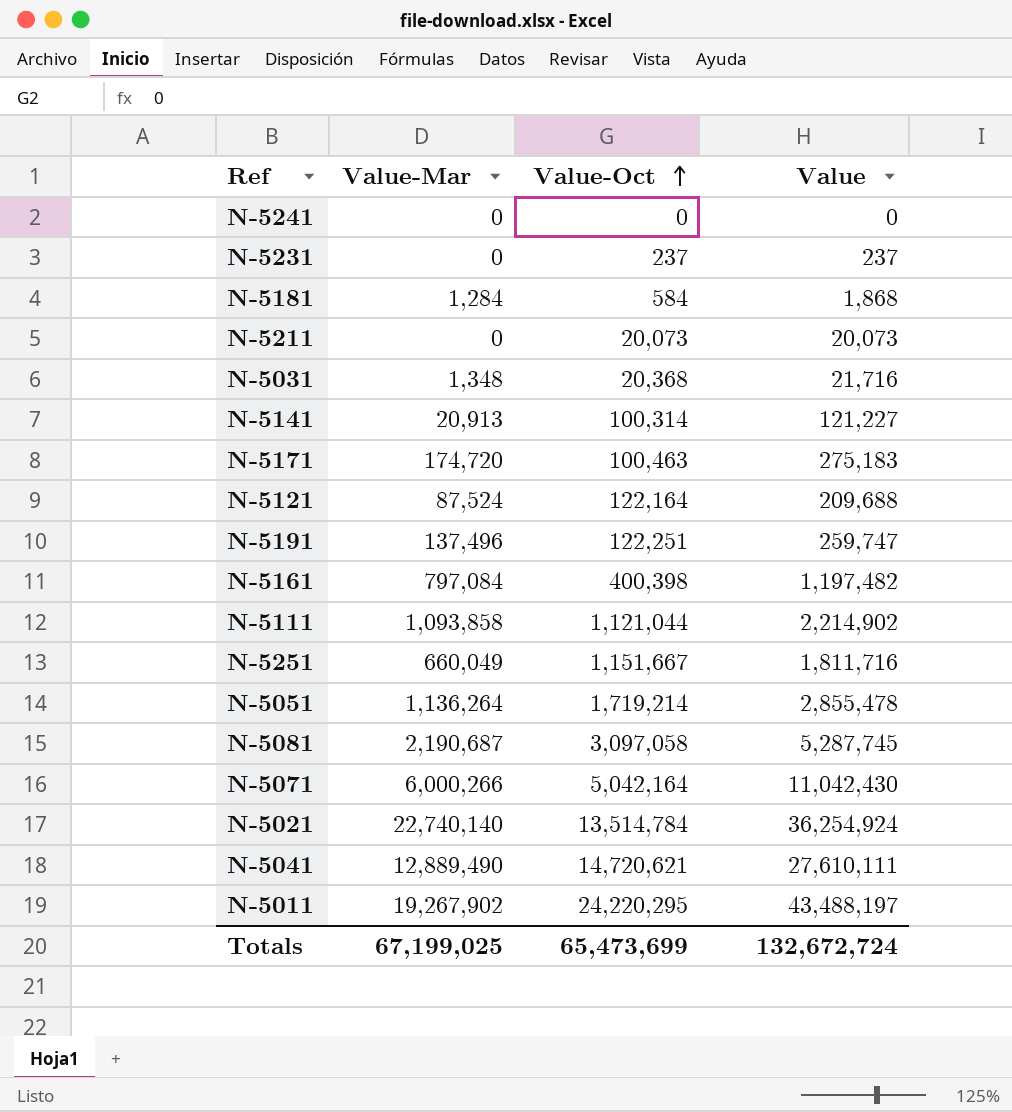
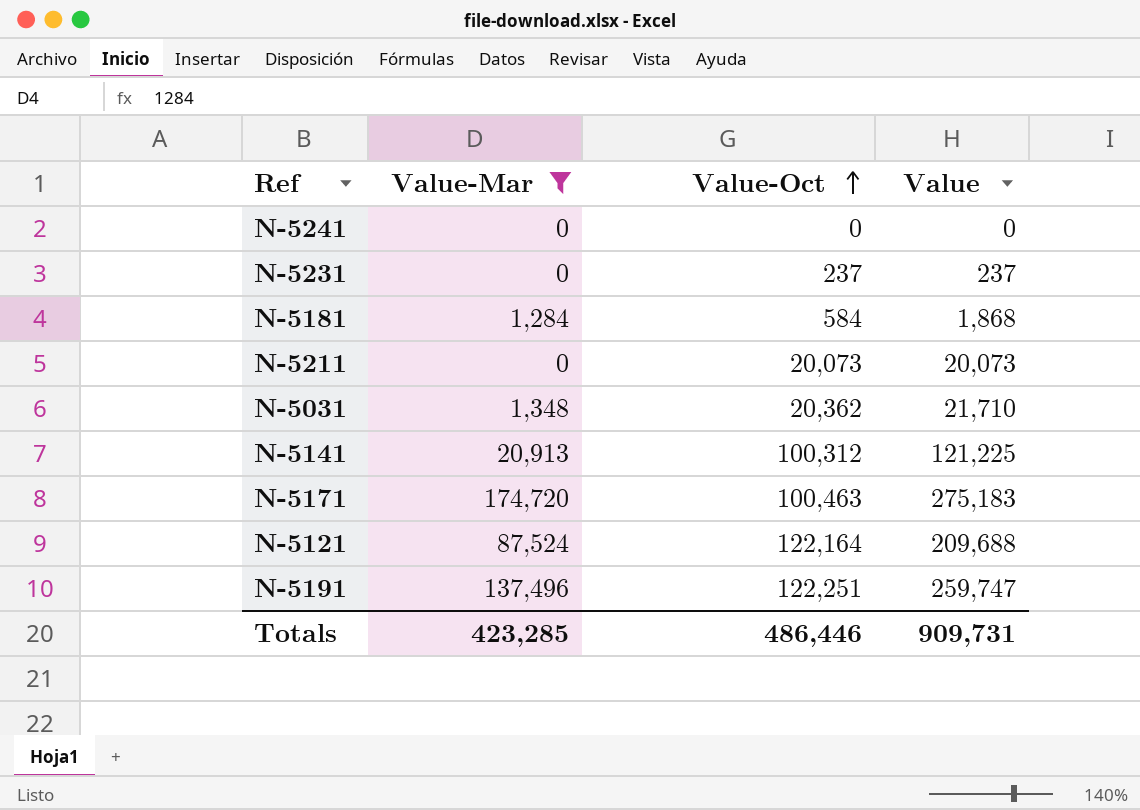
filter: none -> Value-Mar <= 174,720
N-5031 | Value-Oct: 20,368 -> 20,362
N-5031 | Value: 21,716 -> 21,710
N-5141 | Value-Oct: 100,314 -> 100,312
N-5141 | Value: 121,227 -> 121,225
Totals | Value-Mar: 67,199,025 -> 423,285
Totals | Value-Oct: 65,473,699 -> 486,446
Totals | Value: 132,672,724 -> 909,731

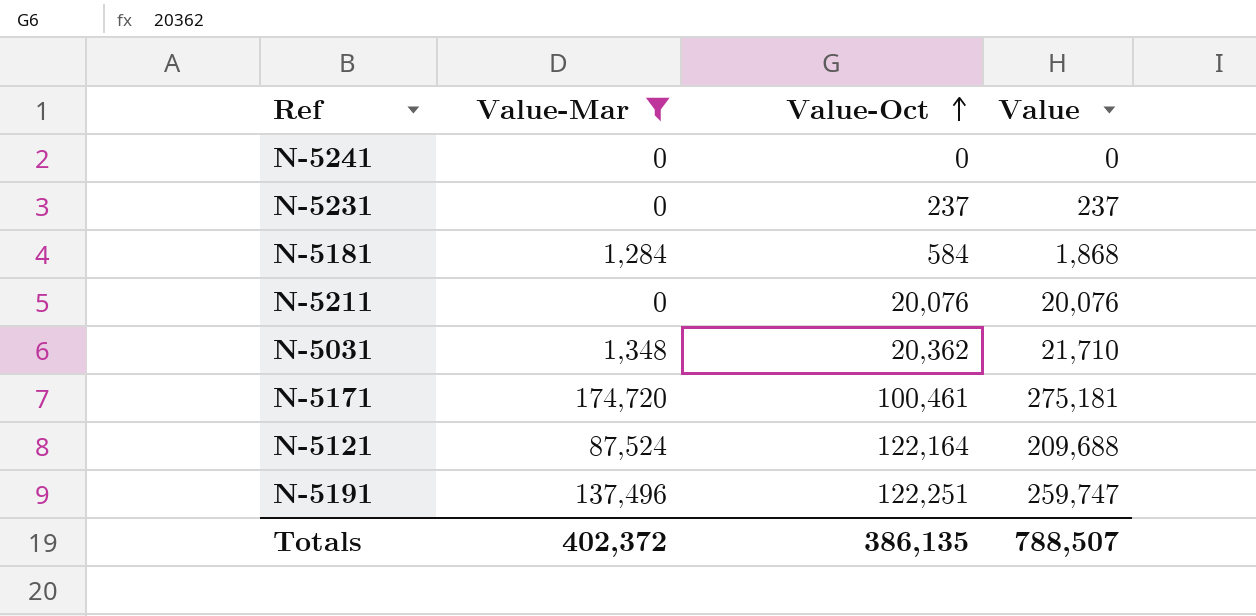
row N-5141: 20,913 | 100,312 | 121,225 -> none
N-5211 | Value-Oct: 20,073 -> 20,076
N-5211 | Value: 20,073 -> 20,076
N-5171 | Value-Oct: 100,463 -> 100,461
N-5171 | Value: 275,183 -> 275,181
Totals | Value-Mar: 423,285 -> 402,372
Totals | Value-Oct: 486,446 -> 386,135
Totals | Value: 909,731 -> 788,507

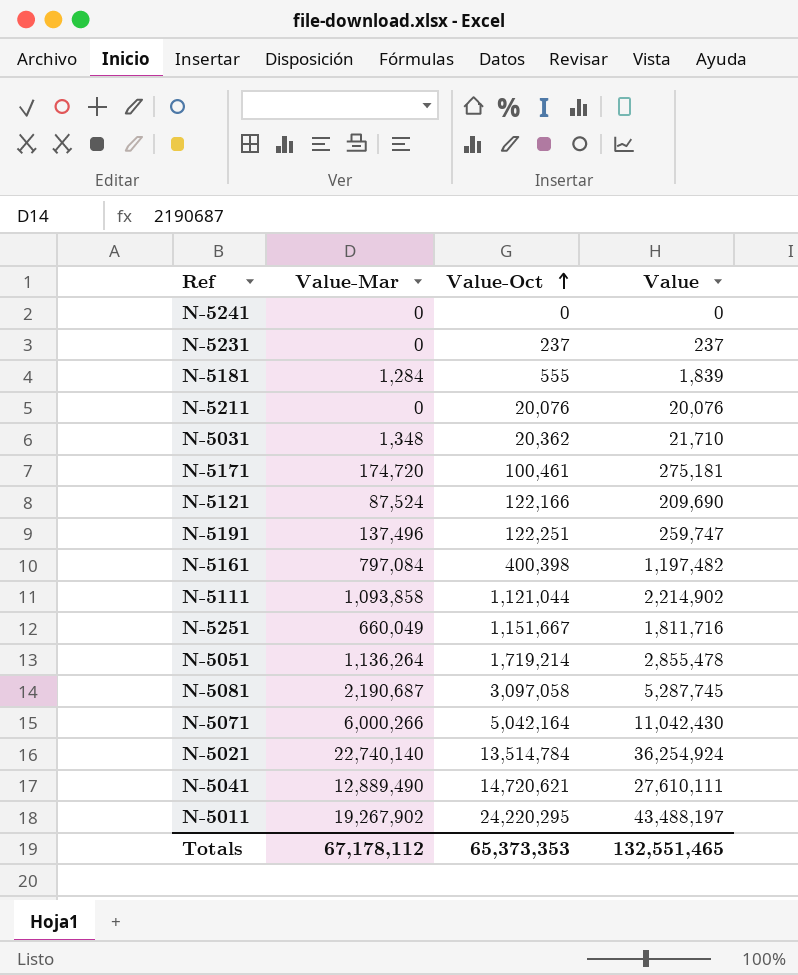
filter: Value-Mar <= 174,720 -> none
N-5181 | Value-Oct: 584 -> 555
N-5181 | Value: 1,868 -> 1,839
N-5121 | Value-Oct: 122,164 -> 122,166
N-5121 | Value: 209,688 -> 209,690
Totals | Value-Mar: 402,372 -> 67,178,112
Totals | Value-Oct: 386,135 -> 65,373,353
Totals | Value: 788,507 -> 132,551,465

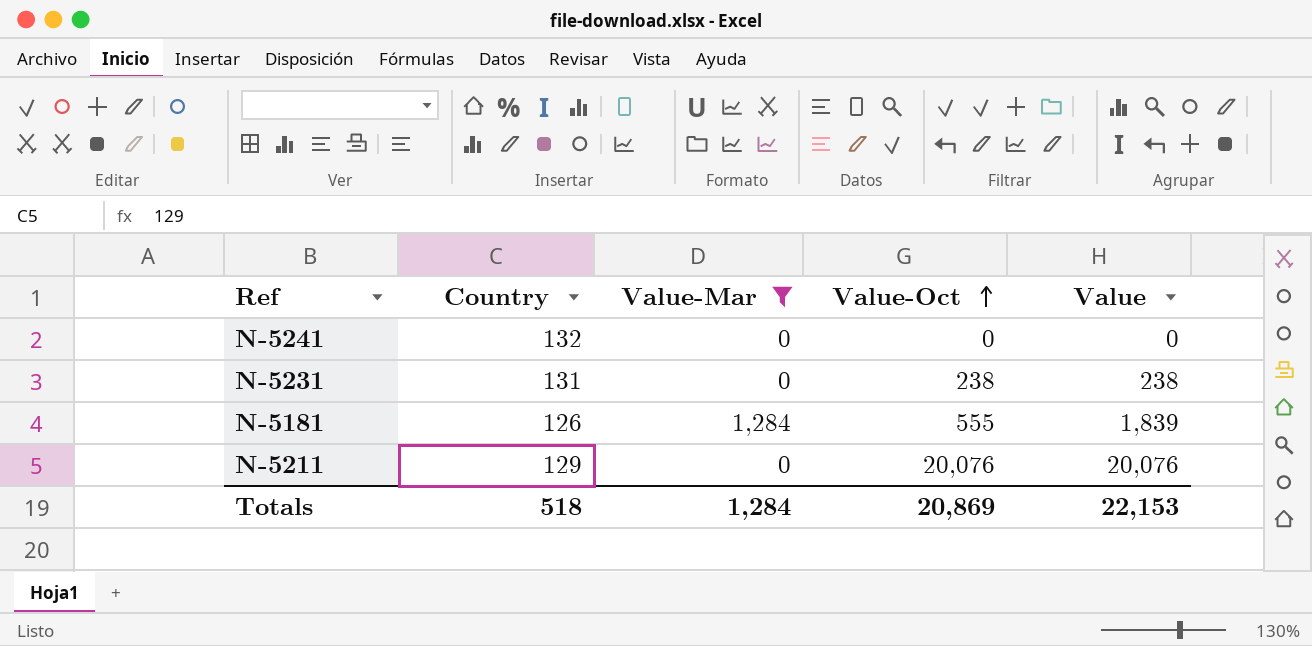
filter: none -> Value-Mar <= 1,284
column Country | position: none -> 2
N-5231 | Value-Oct: 237 -> 238
N-5231 | Value: 237 -> 238
Totals | Value-Mar: 67,178,112 -> 1,284
Totals | Value-Oct: 65,373,353 -> 20,869
Totals | Value: 132,551,465 -> 22,153

